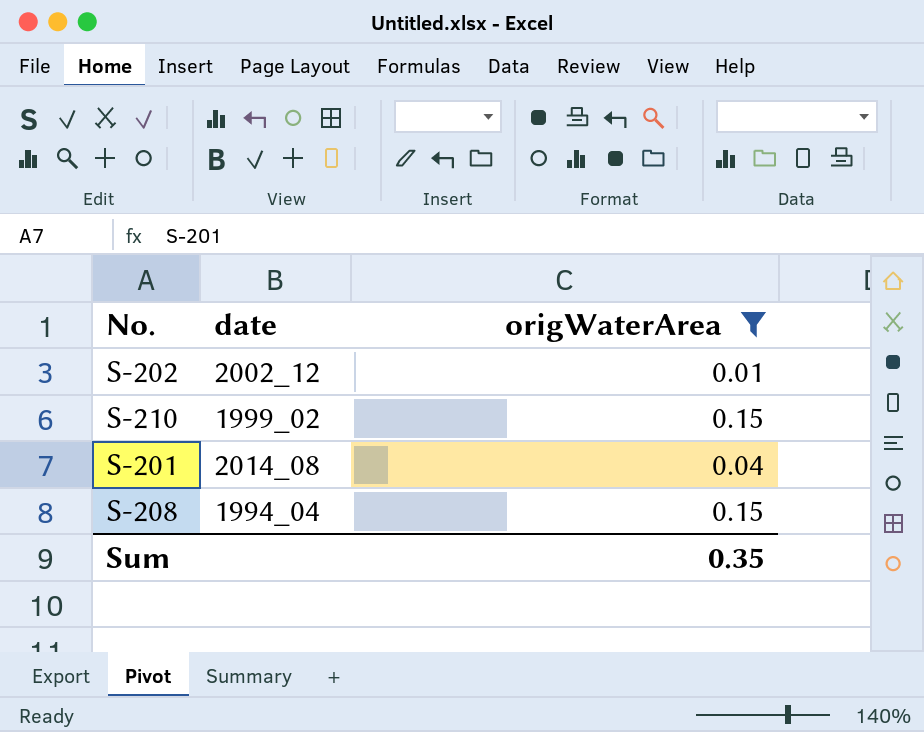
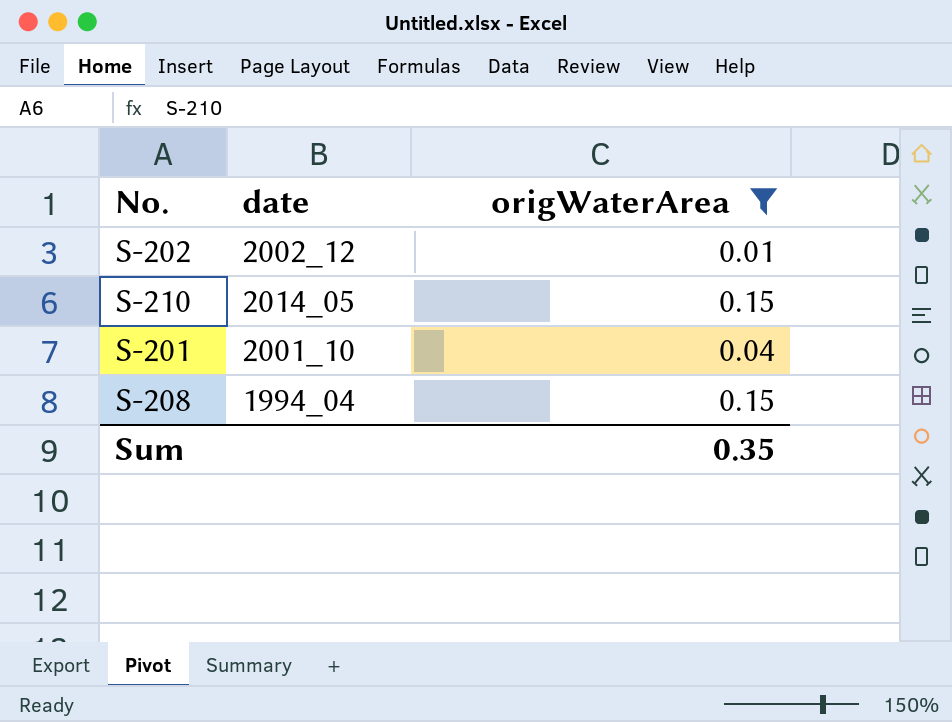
S-210 | date: 1999_02 -> 2014_05
S-201 | date: 2014_08 -> 2001_10

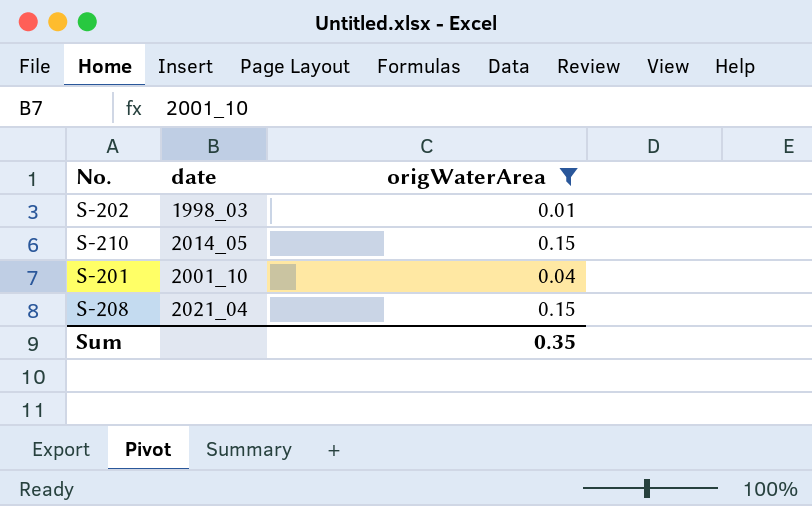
S-202 | date: 2002_12 -> 1998_03
S-208 | date: 1994_04 -> 2021_04

